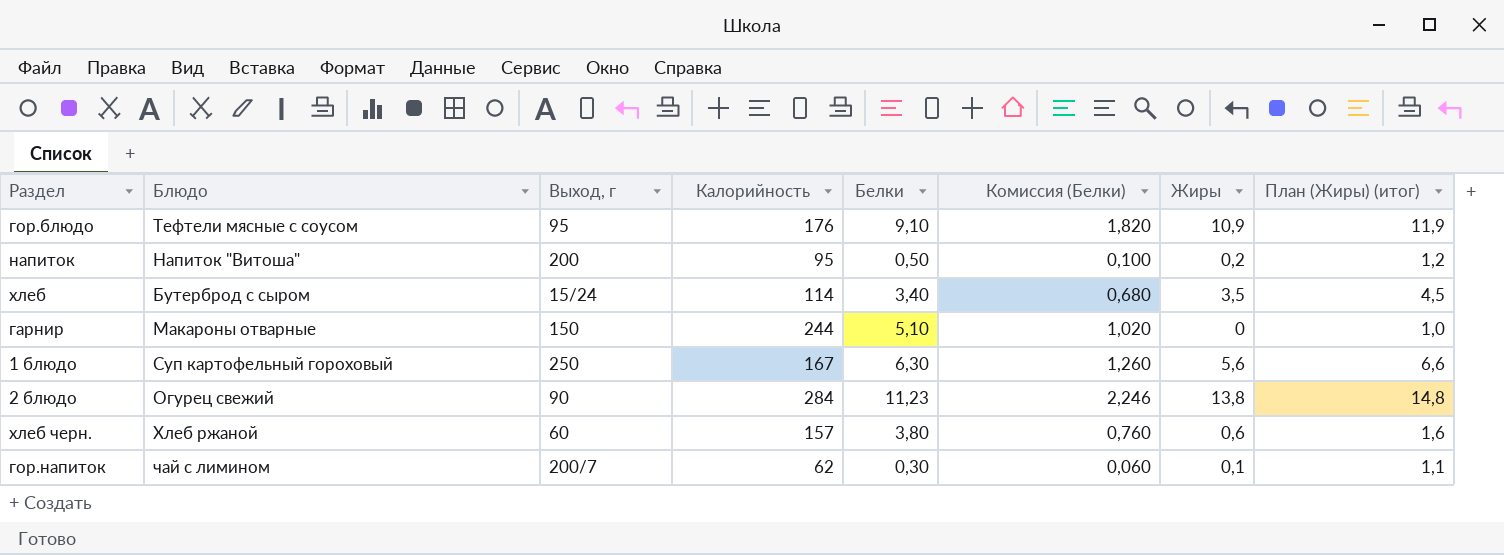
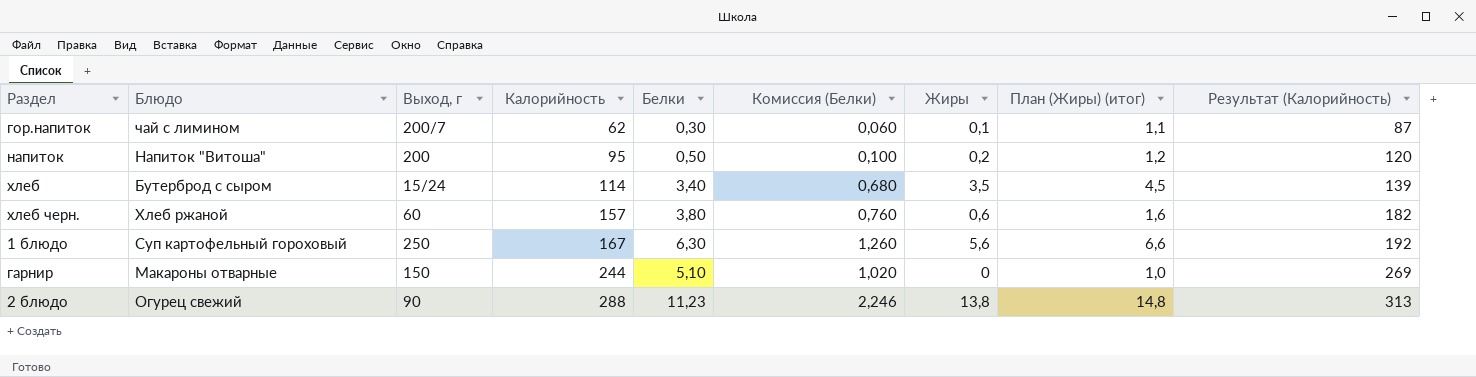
row order: none -> Калорийность ascending
column Результат (Калорийность) | formula: none -> [Калорийность] + 25
row гор.блюдо: Тефтели мясные с соусом | 95 | 176 | 9,10 | 1,820 | 10,9 | 11,9 -> none
2 блюдо | Калорийность: 284 -> 288

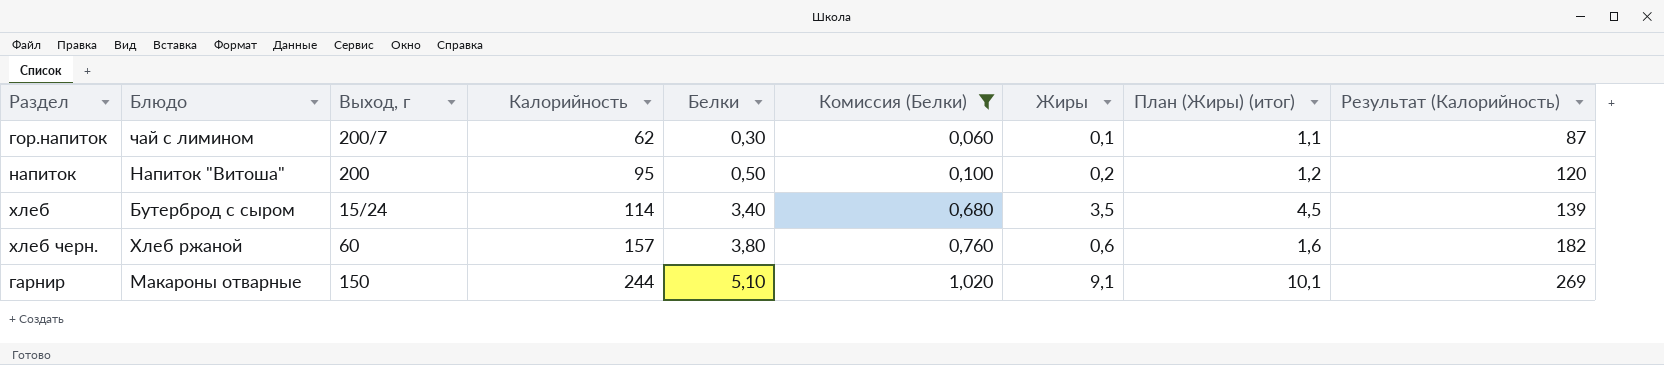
filter: none -> Комиссия (Белки) <= 1,020
гарнир | Жиры: 0 -> 9,1
гарнир | План (Жиры) (итог): 1,0 -> 10,1

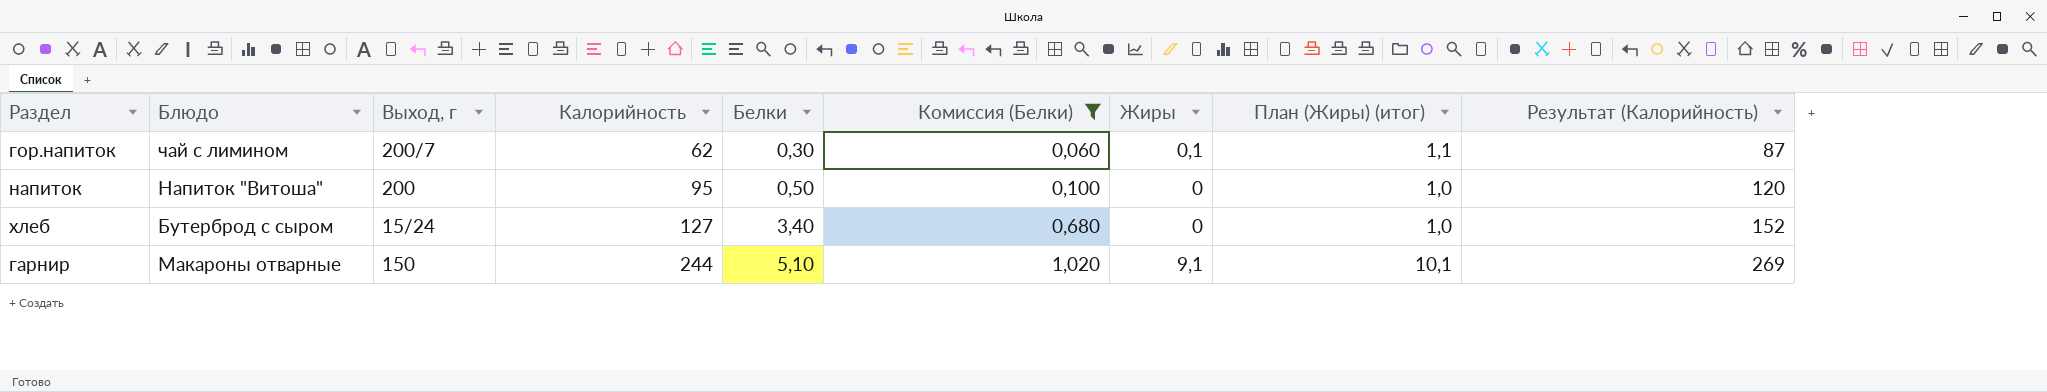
row хлеб черн.: Хлеб ржаной | 60 | 157 | 3,80 | 0,760 | 0,6 | 1,6 | 182 -> none
напиток | Жиры: 0,2 -> 0
напиток | План (Жиры) (итог): 1,2 -> 1,0
хлеб | Калорийность: 114 -> 127
хлеб | Жиры: 3,5 -> 0
хлеб | План (Жиры) (итог): 4,5 -> 1,0
хлеб | Результат (Калорийность): 139 -> 152

